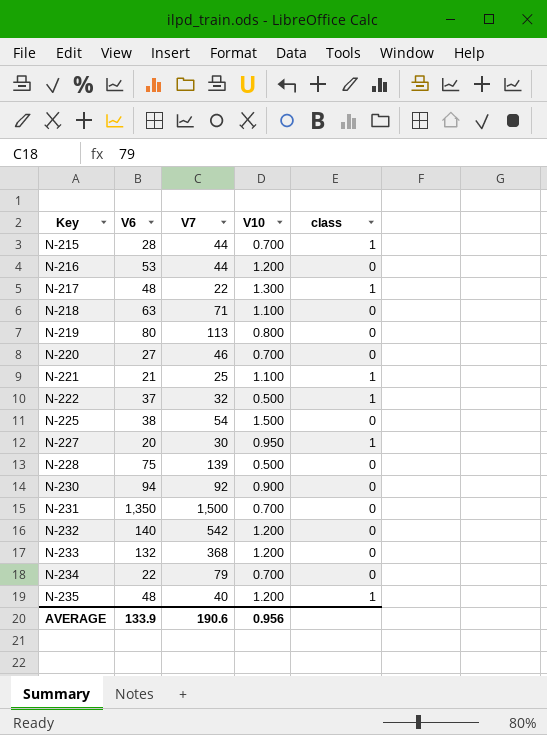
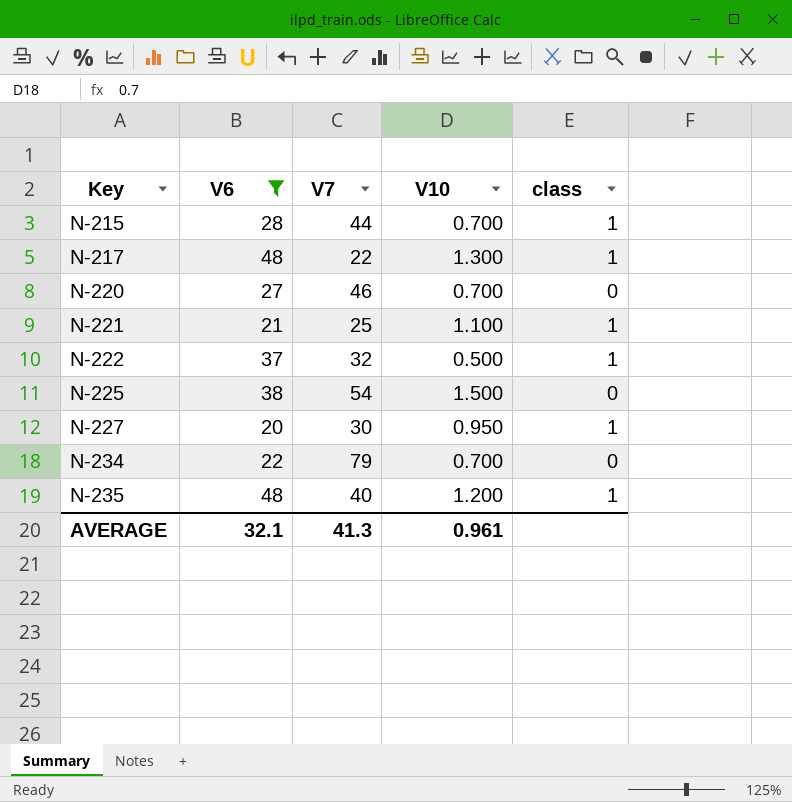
filter: none -> V6 <= 48
AVERAGE | V6: 133.9 -> 32.1
AVERAGE | V7: 190.6 -> 41.3
AVERAGE | V10: 0.956 -> 0.961

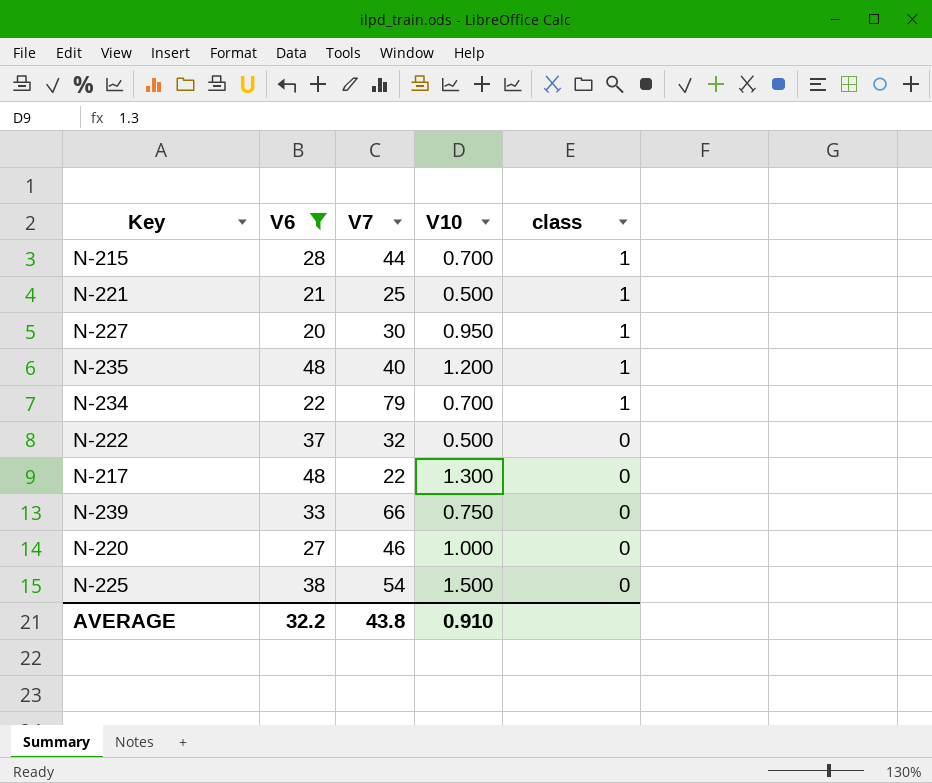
row order: Key ascending -> class descending
N-221 | V10: 1.100 -> 0.500
N-234 | class: 0 -> 1
N-222 | class: 1 -> 0
N-217 | class: 1 -> 0
row N-239: none -> 33 | 66 | 0.750 | 0
N-220 | V10: 0.700 -> 1.000
AVERAGE | V6: 32.1 -> 32.2
AVERAGE | V7: 41.3 -> 43.8
AVERAGE | V10: 0.961 -> 0.910

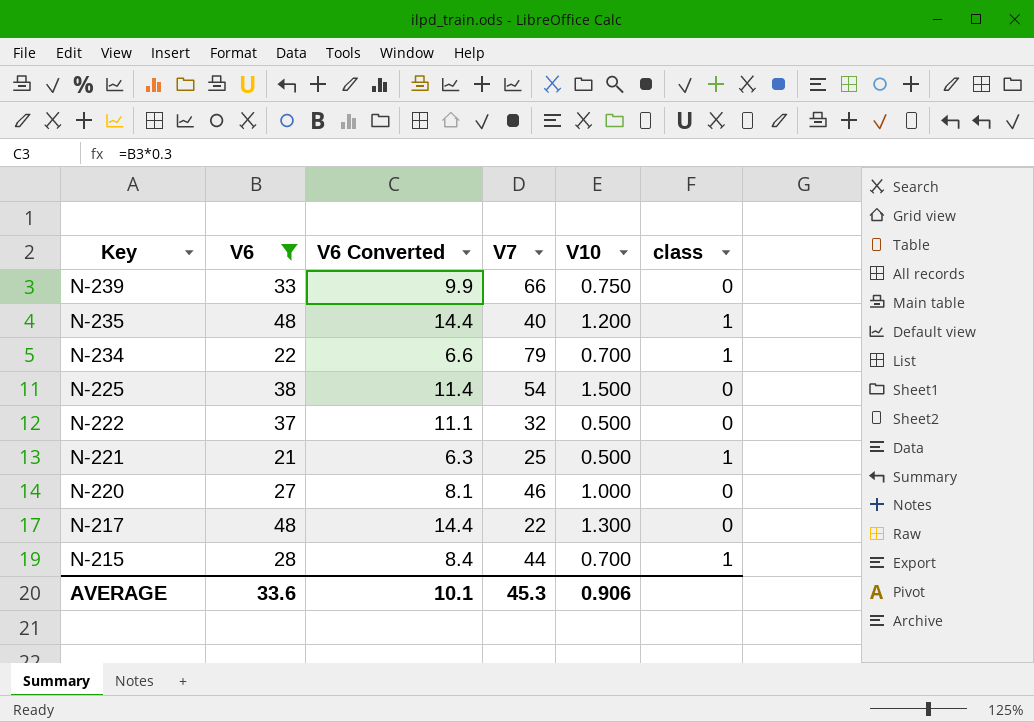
row order: class descending -> Key descending
column V6 Converted | formula: none -> [V6] * 0.3
row N-227: 20 | 30 | 0.950 | 1 -> none
AVERAGE | V6: 32.2 -> 33.6
AVERAGE | V7: 43.8 -> 45.3
AVERAGE | V10: 0.910 -> 0.906

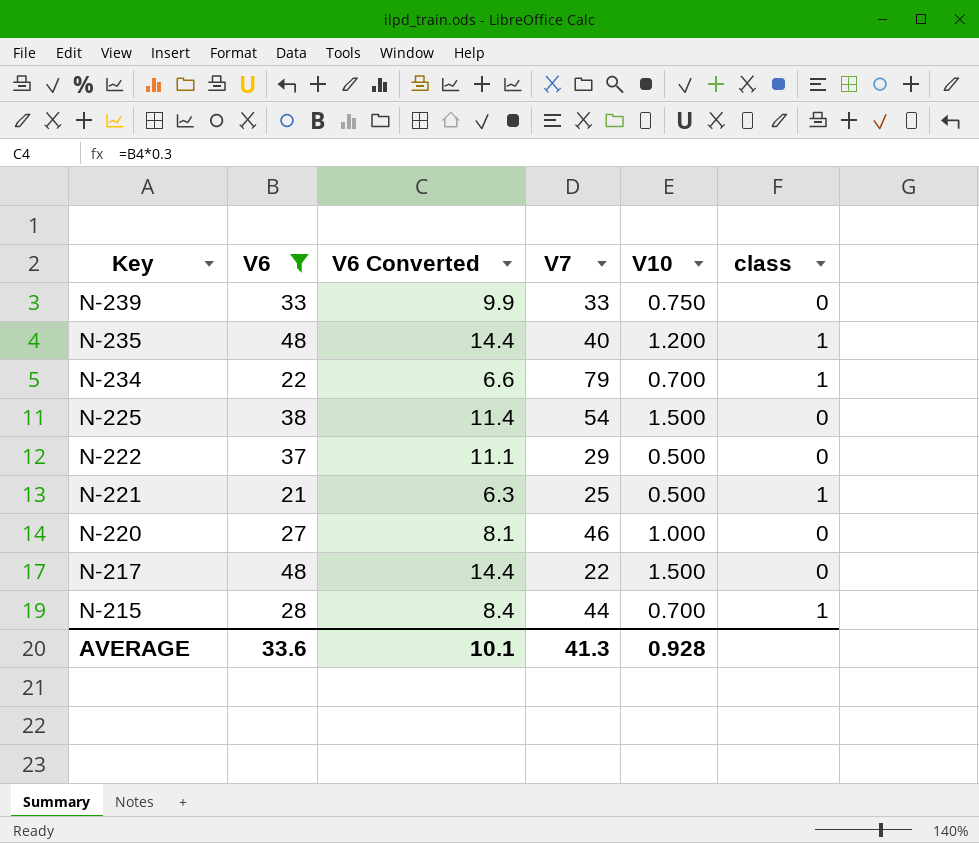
N-239 | V7: 66 -> 33
N-222 | V7: 32 -> 29
N-217 | V10: 1.300 -> 1.500
AVERAGE | V7: 45.3 -> 41.3
AVERAGE | V10: 0.906 -> 0.928

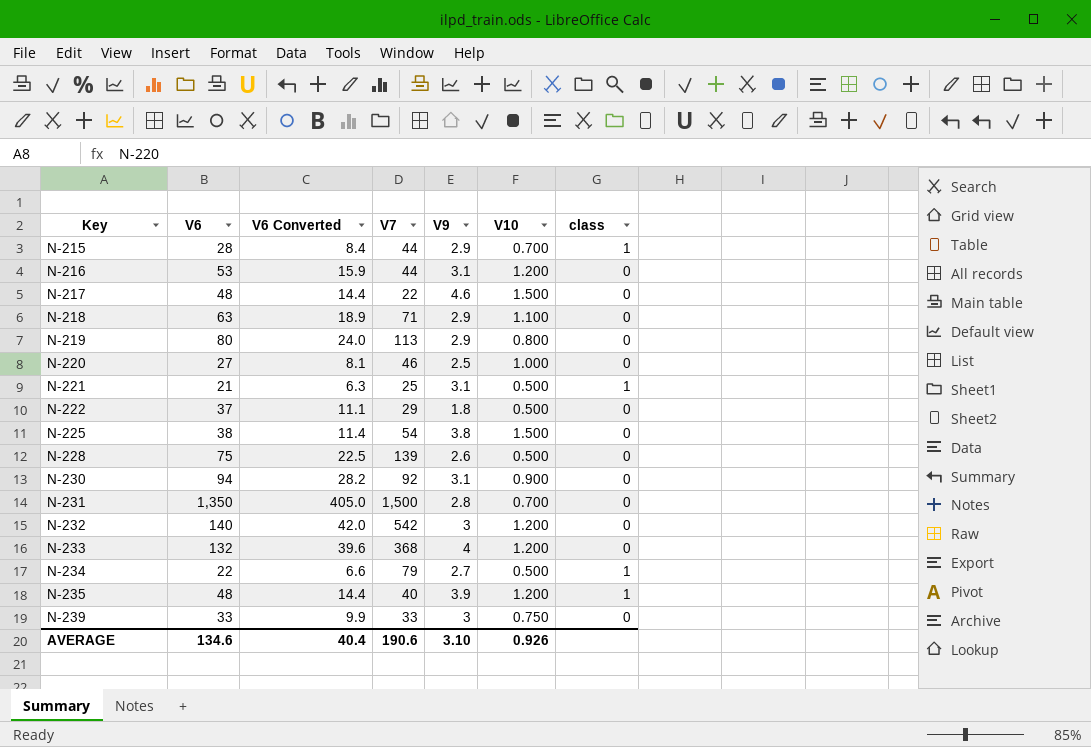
filter: V6 <= 48 -> none
row order: Key descending -> Key ascending
column V9 | position: none -> 5
N-234 | V10: 0.700 -> 0.500
AVERAGE | V6: 33.6 -> 134.6
AVERAGE | V6 Converted: 10.1 -> 40.4
AVERAGE | V7: 41.3 -> 190.6
AVERAGE | V10: 0.928 -> 0.926

